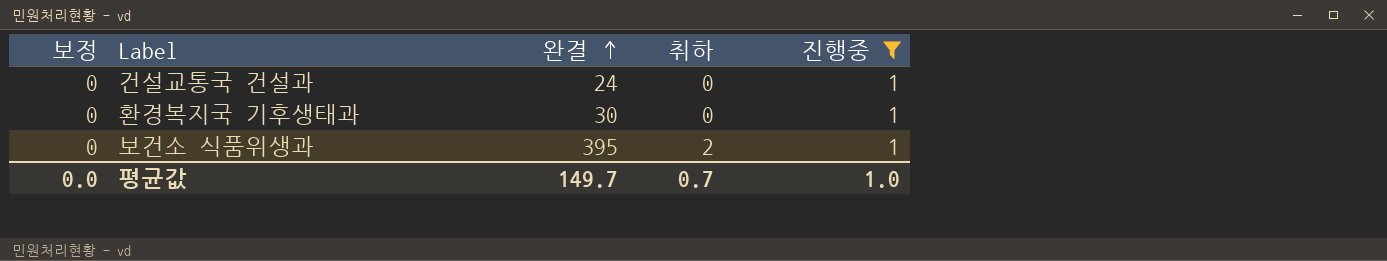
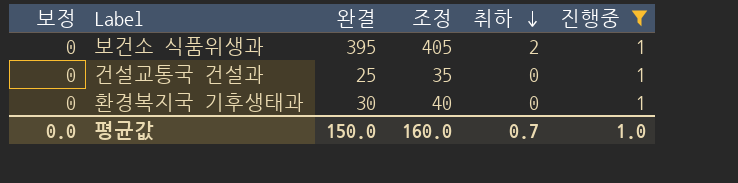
row order: 완결 ascending -> 취하 descending
column 조정 | formula: none -> [완결] + 10
건설교통국 건설과 | 완결: 24 -> 25
평균값 | 완결: 149.7 -> 150.0

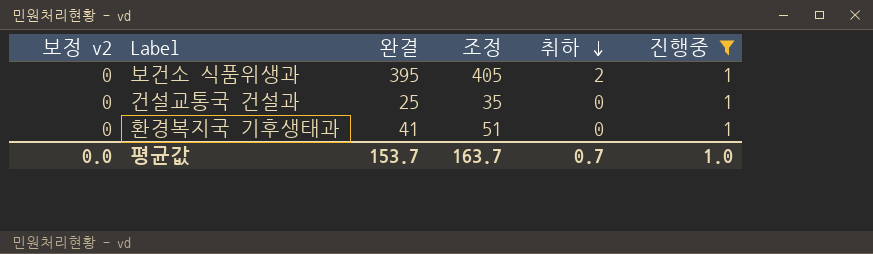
column name: 보정 -> 보정 v2
환경복지국 기후생태과 | 완결: 30 -> 41
환경복지국 기후생태과 | 조정: 40 -> 51
평균값 | 완결: 150.0 -> 153.7
평균값 | 조정: 160.0 -> 163.7

